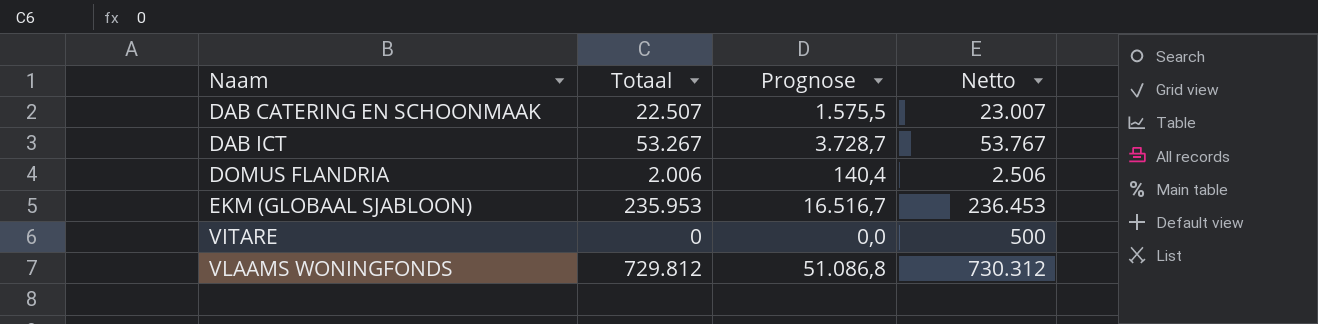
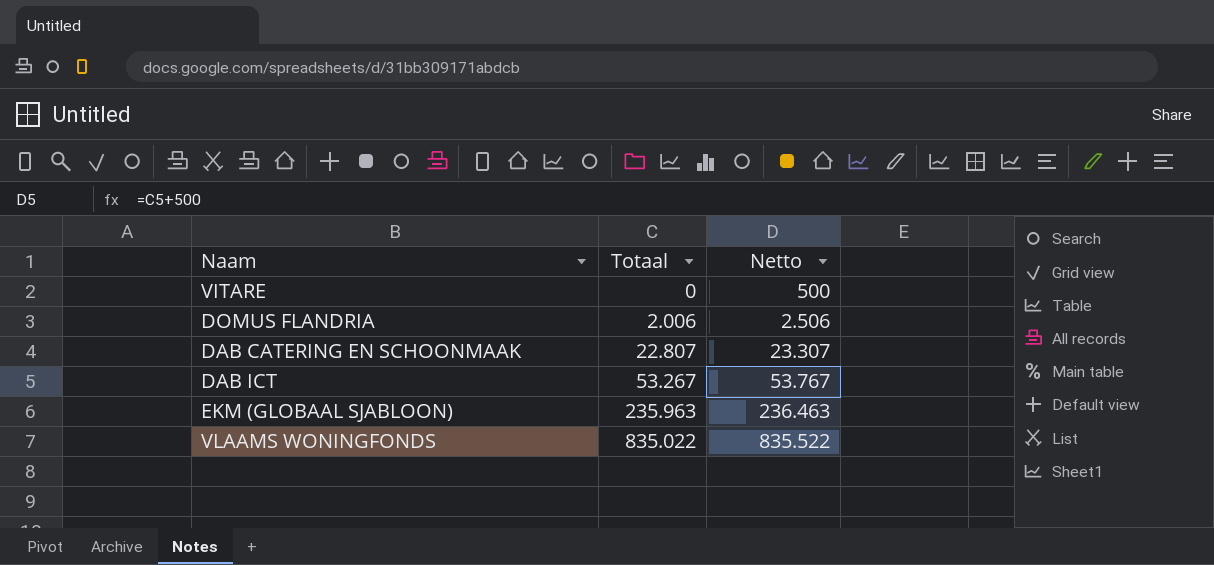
row order: Naam ascending -> Totaal ascending
column Prognose | formula: [Totaal] * 0,07 -> none
DAB CATERING EN SCHOONMAAK | Totaal: 22.507 -> 22.807
DAB CATERING EN SCHOONMAAK | Netto: 23.007 -> 23.307
EKM (GLOBAAL SJABLOON) | Totaal: 235.953 -> 235.963
EKM (GLOBAAL SJABLOON) | Netto: 236.453 -> 236.463
VLAAMS WONINGFONDS | Totaal: 729.812 -> 835.022
VLAAMS WONINGFONDS | Netto: 730.312 -> 835.522

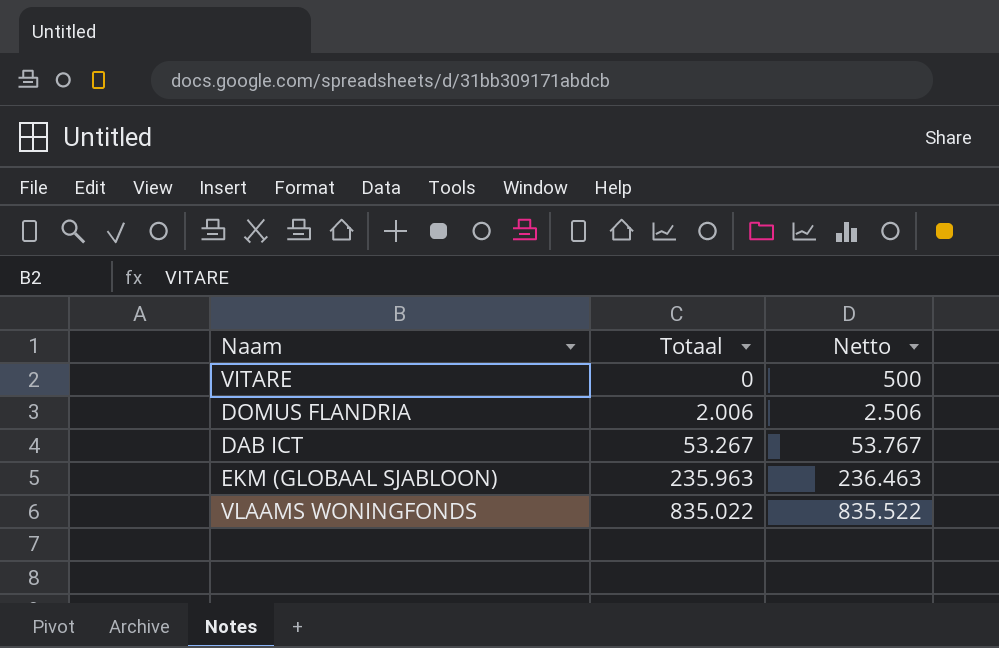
row DAB CATERING EN SCHOONMAAK: 22.807 | 23.307 -> none

